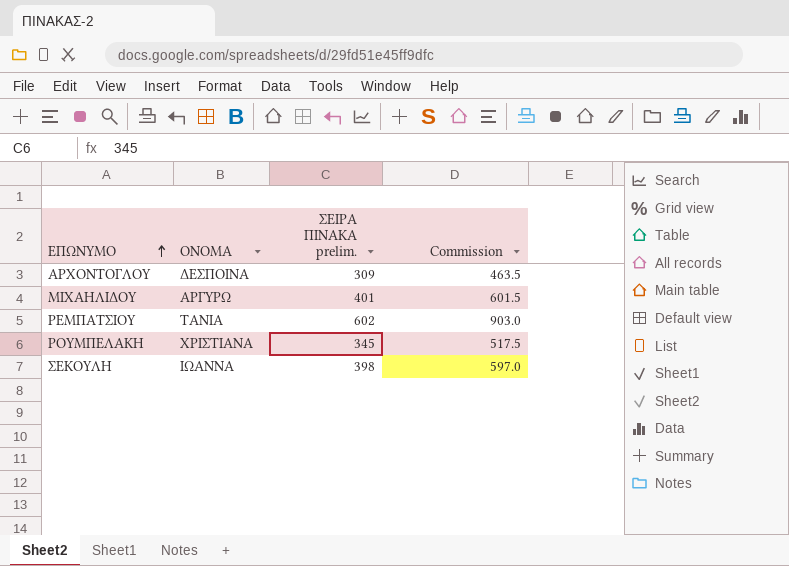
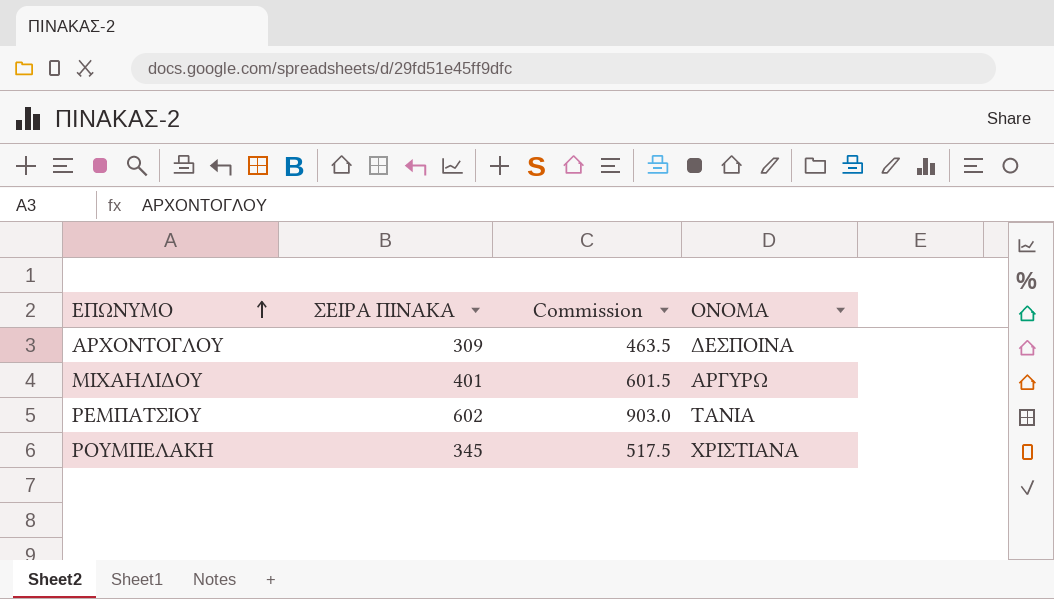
column name: ΣΕΙΡΑ ΠΙΝΑΚΑ prelim. -> ΣΕΙΡΑ ΠΙΝΑΚΑ
column ΟΝΟΜΑ | position: 2 -> 4
row ΣΕΚΟΥΛΗ: ΙΩΑΝΝΑ | 398 | 597.0 -> none

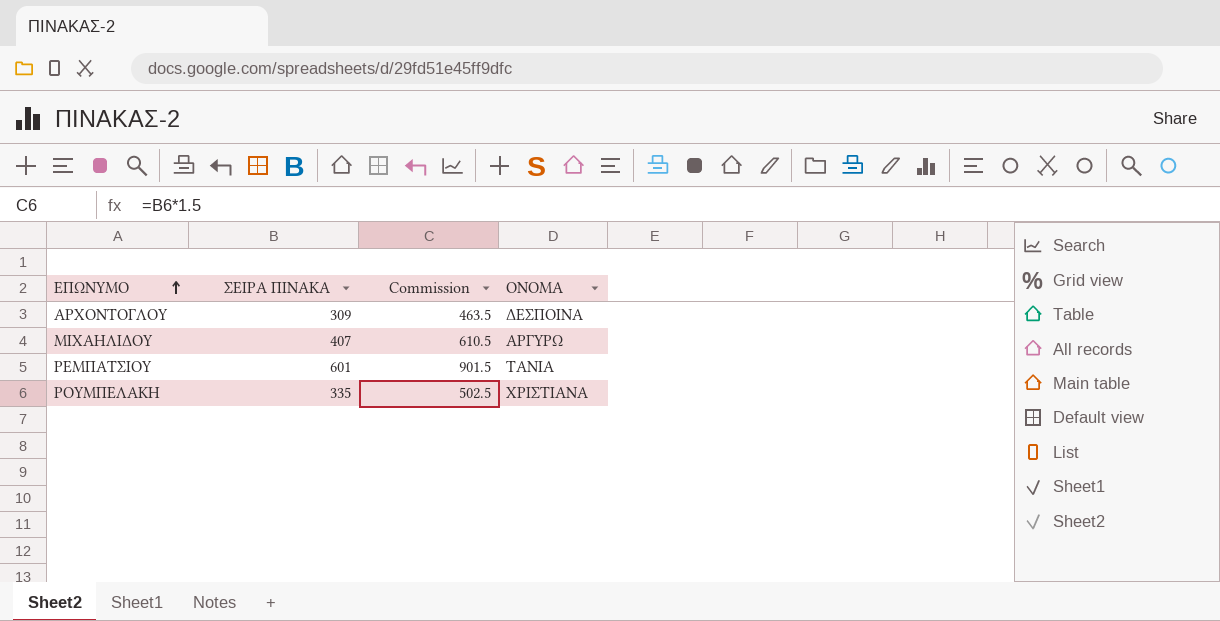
ΜΙΧΑΗΛΙΔΟΥ | ΣΕΙΡΑ ΠΙΝΑΚΑ: 401 -> 407
ΜΙΧΑΗΛΙΔΟΥ | Commission: 601.5 -> 610.5
ΡΕΜΠΑΤΣΙΟΥ | ΣΕΙΡΑ ΠΙΝΑΚΑ: 602 -> 601
ΡΕΜΠΑΤΣΙΟΥ | Commission: 903.0 -> 901.5
ΡΟΥΜΠΕΛΑΚΗ | ΣΕΙΡΑ ΠΙΝΑΚΑ: 345 -> 335
ΡΟΥΜΠΕΛΑΚΗ | Commission: 517.5 -> 502.5

